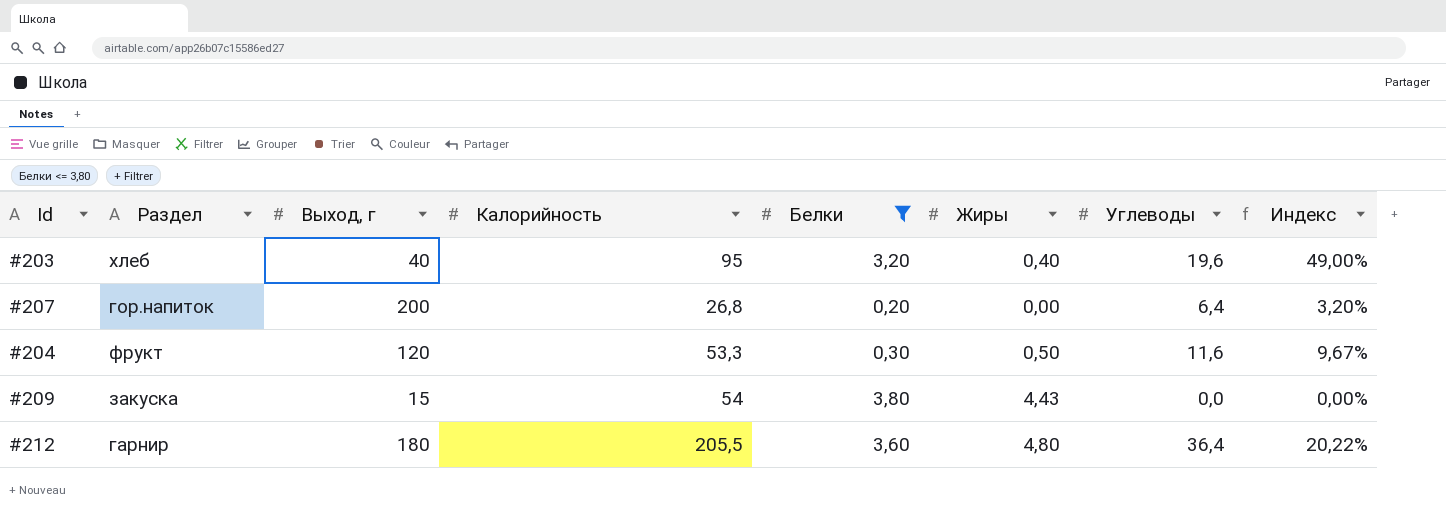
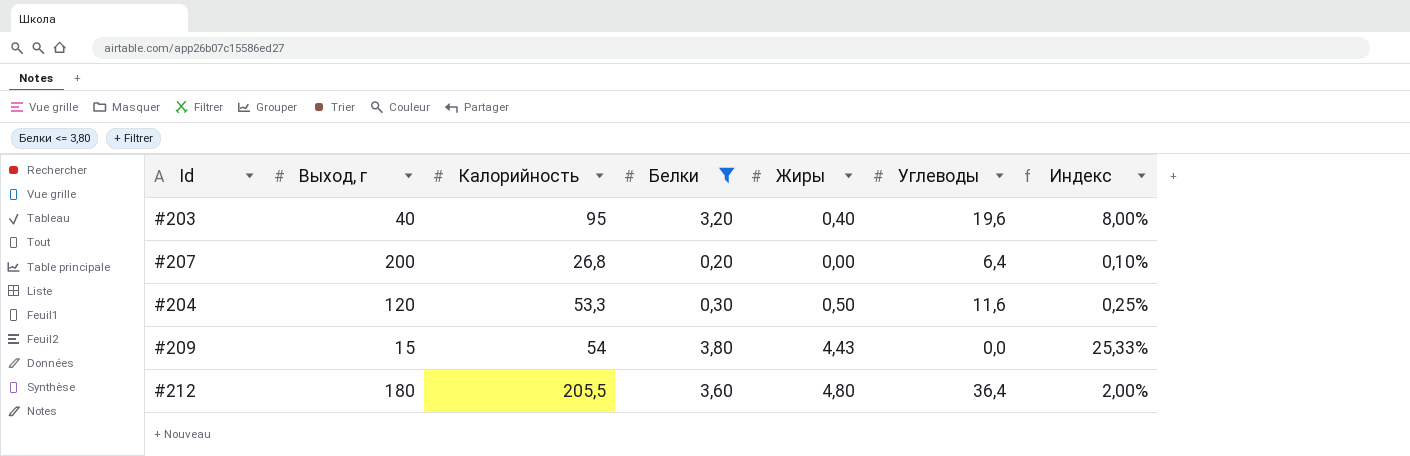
column Раздел | position: 2 -> none
column Индекс | formula: [Углеводы] / [Выход, г] -> [Белки] / [Выход, г]

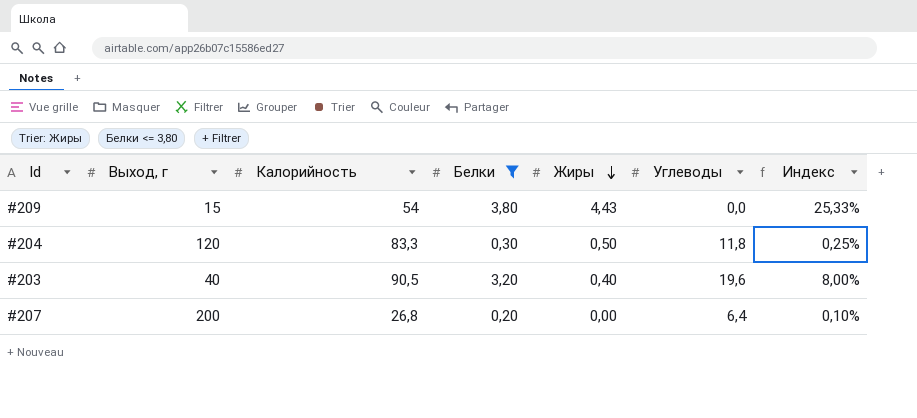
row order: none -> Жиры descending
row #212: 180 | 205,5 | 3,60 | 4,80 | 36,4 | 2,00% -> none
#204 | Калорийность: 53,3 -> 83,3
#204 | Углеводы: 11,6 -> 11,8
#203 | Калорийность: 95 -> 90,5

